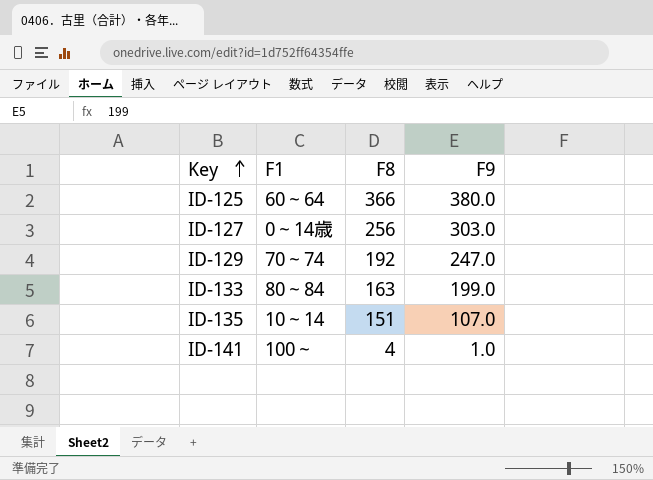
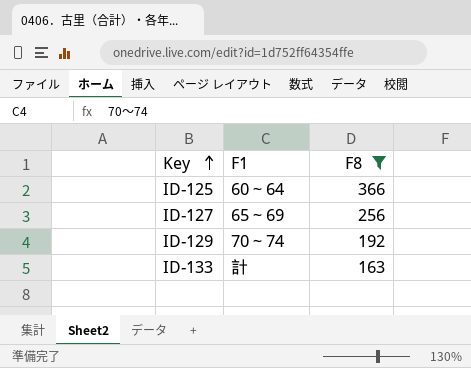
filter: none -> F8 >= 163
column F9 | position: 4 -> none
ID-127 | F1: 0～14歳 -> 65～69
ID-133 | F1: 80～84 -> 計

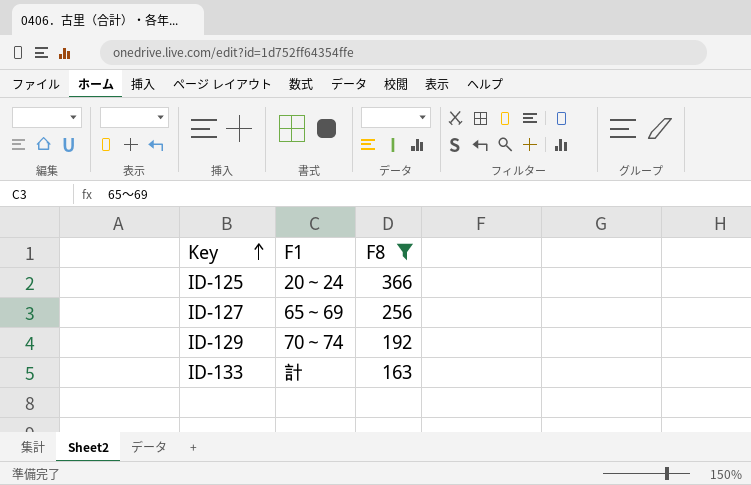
ID-125 | F1: 60～64 -> 20～24

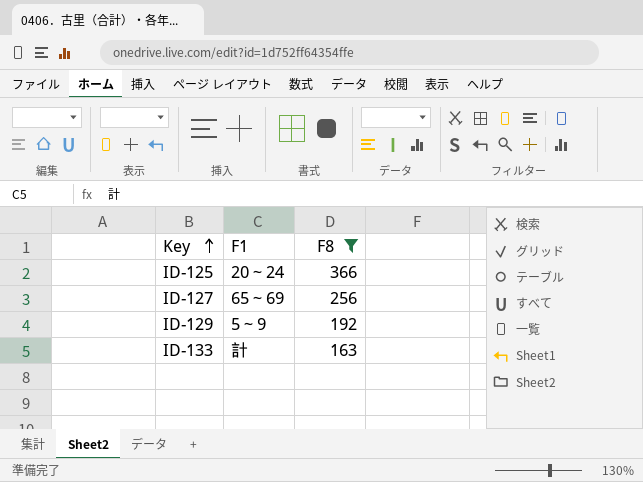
ID-129 | F1: 70～74 -> 5～9

